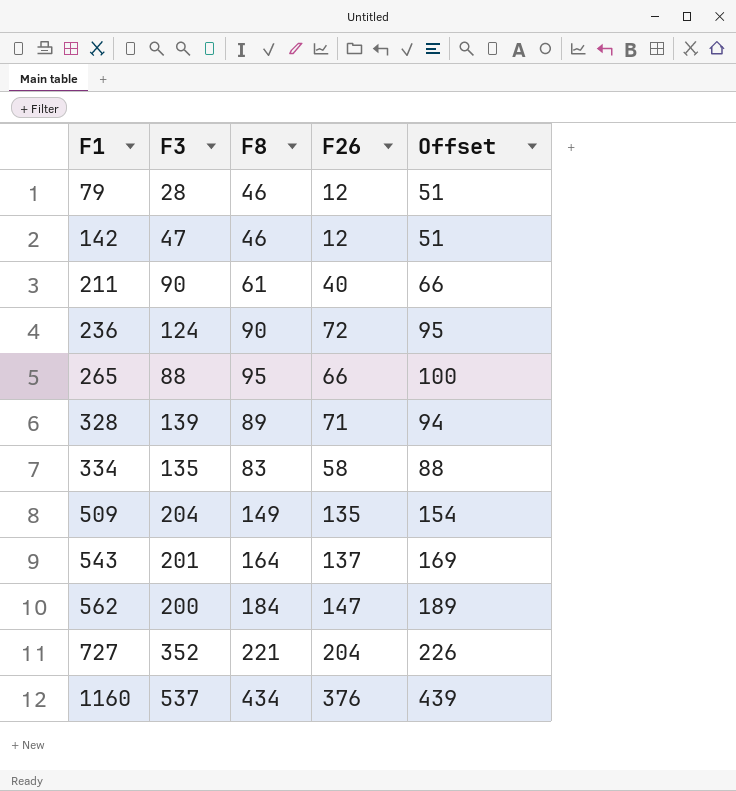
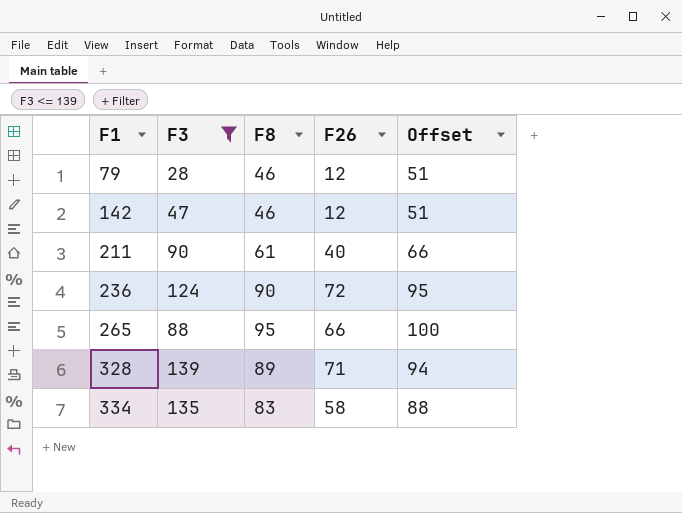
filter: none -> F3 <= 139

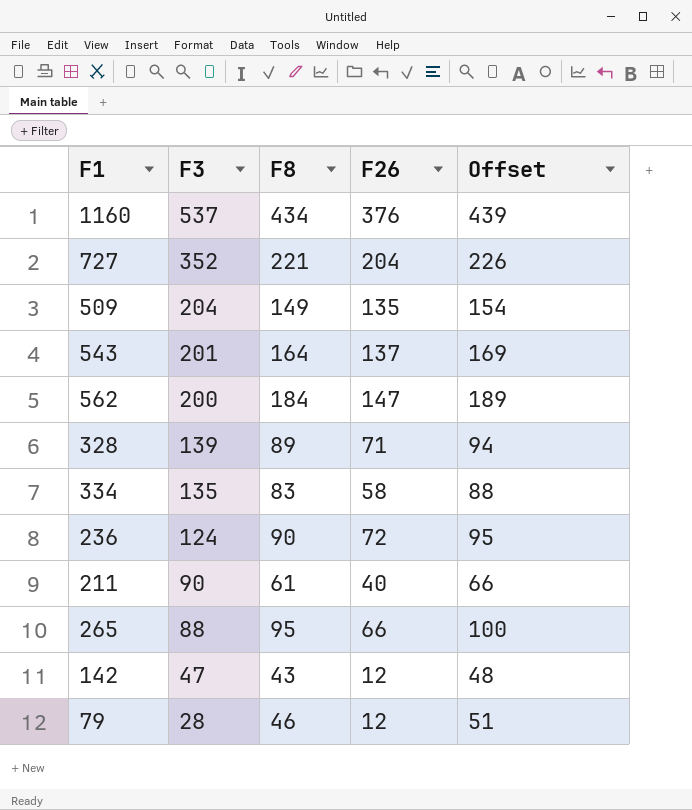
filter: F3 <= 139 -> none
row order: F1 ascending -> F3 descending
142 | F8: 46 -> 43
142 | Offset: 51 -> 48

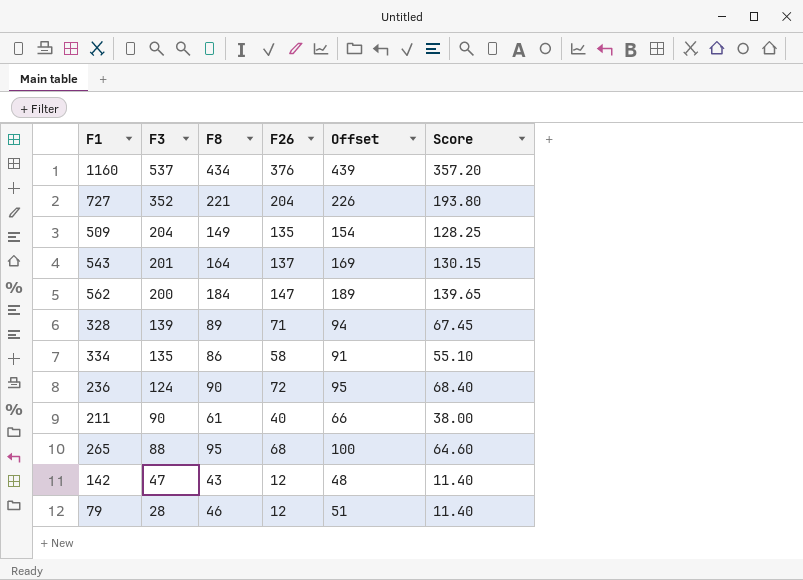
column Score | formula: none -> [F26] * 0.95
334 | F8: 83 -> 86
334 | Offset: 88 -> 91
265 | F26: 66 -> 68

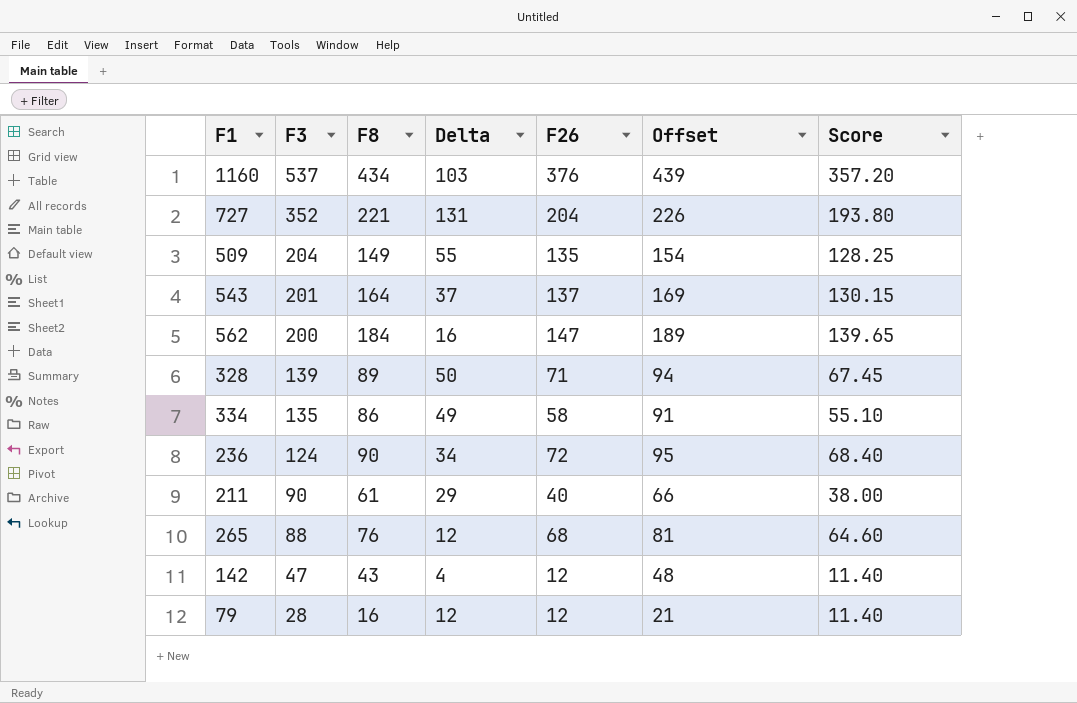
column Delta | formula: none -> [F3] - [F8]
265 | F8: 95 -> 76
265 | Offset: 100 -> 81
79 | F8: 46 -> 16
79 | Offset: 51 -> 21

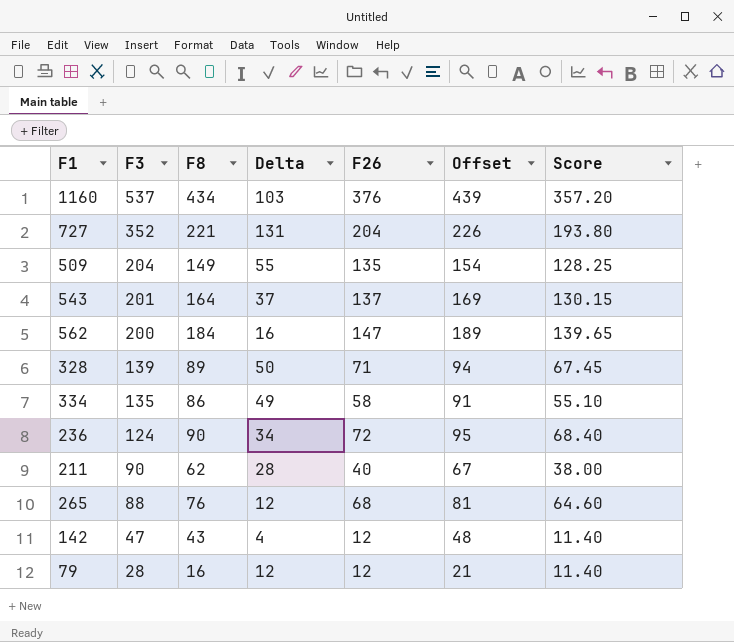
211 | F8: 61 -> 62
211 | Delta: 29 -> 28
211 | Offset: 66 -> 67

